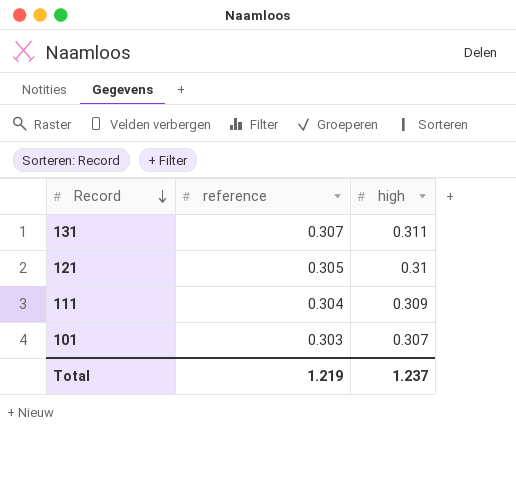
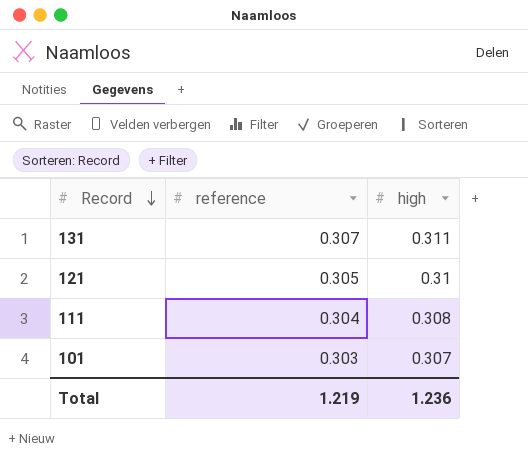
111 | high: 0.309 -> 0.308
Total | high: 1.237 -> 1.236

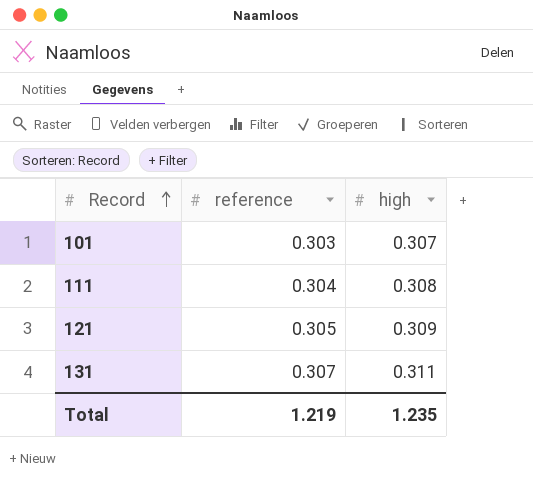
row order: Record descending -> Record ascending
121 | high: 0.31 -> 0.309
Total | high: 1.236 -> 1.235

